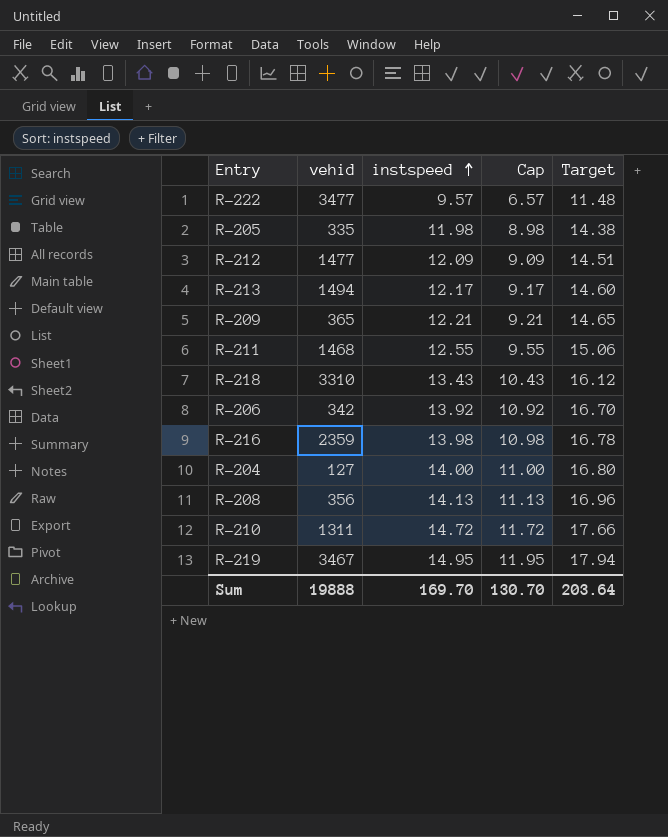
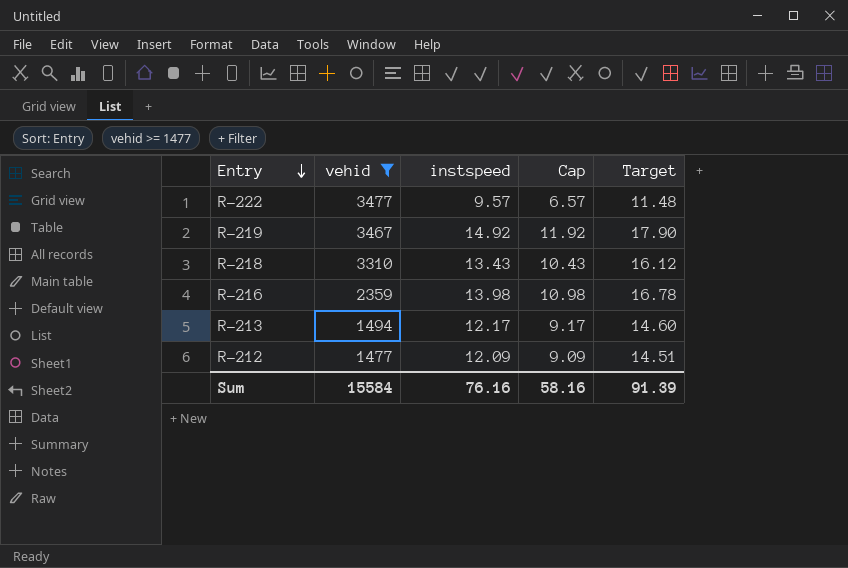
filter: none -> vehid >= 1477
row order: instspeed ascending -> Entry descending
R-219 | instspeed: 14.95 -> 14.92
R-219 | Cap: 11.95 -> 11.92
R-219 | Target: 17.94 -> 17.90
Sum | vehid: 19888 -> 15584
Sum | instspeed: 169.70 -> 76.16
Sum | Cap: 130.70 -> 58.16
Sum | Target: 203.64 -> 91.39

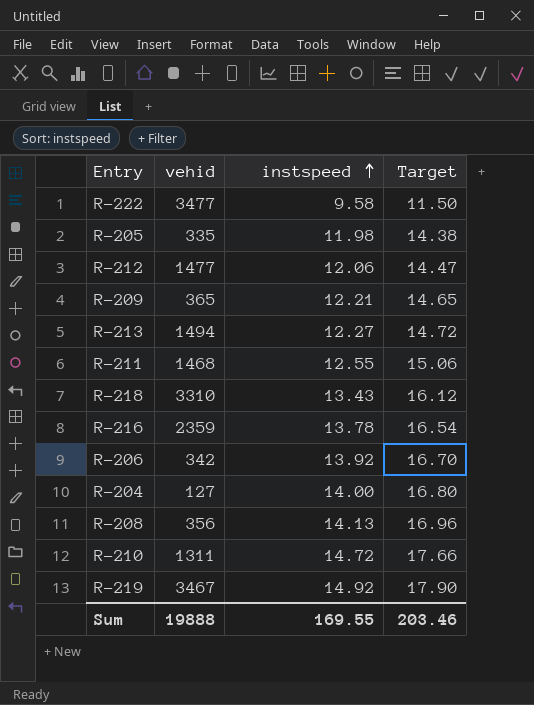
filter: vehid >= 1477 -> none
row order: Entry descending -> instspeed ascending
column Cap | formula: [instspeed] - 3 -> none
R-222 | instspeed: 9.57 -> 9.58
R-222 | Target: 11.48 -> 11.50
R-212 | instspeed: 12.09 -> 12.06
R-212 | Target: 14.51 -> 14.47
R-213 | instspeed: 12.17 -> 12.27
R-213 | Target: 14.60 -> 14.72
R-216 | instspeed: 13.98 -> 13.78
R-216 | Target: 16.78 -> 16.54
Sum | vehid: 15584 -> 19888
Sum | instspeed: 76.16 -> 169.55
Sum | Target: 91.39 -> 203.46

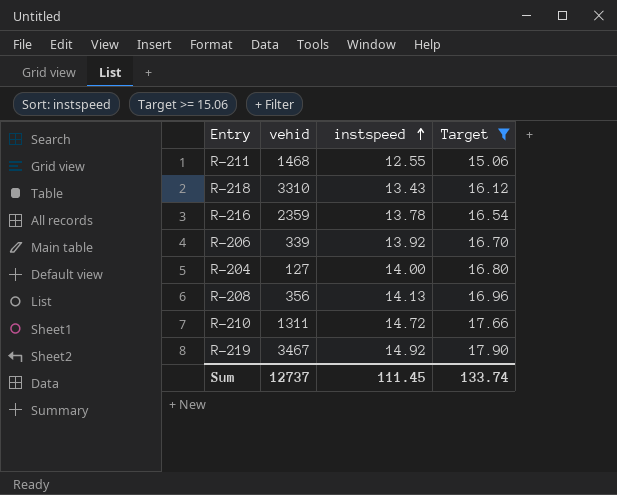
filter: none -> Target >= 15.06
R-206 | vehid: 342 -> 339
Sum | vehid: 19888 -> 12737
Sum | instspeed: 169.55 -> 111.45
Sum | Target: 203.46 -> 133.74

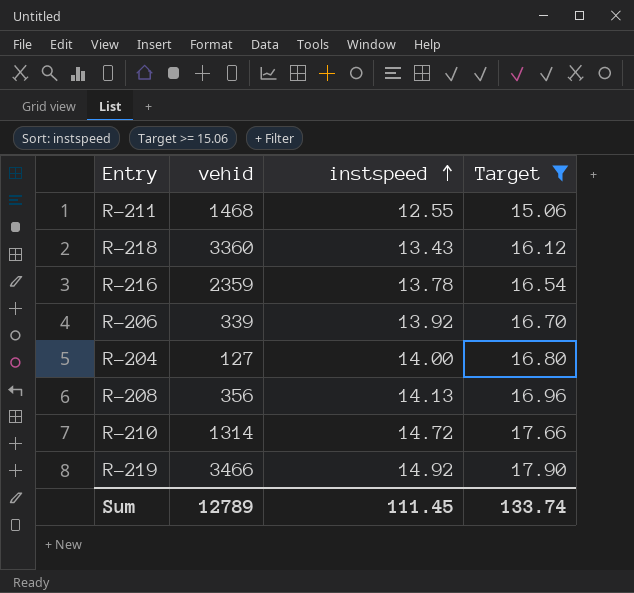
R-218 | vehid: 3310 -> 3360
R-210 | vehid: 1311 -> 1314
R-219 | vehid: 3467 -> 3466
Sum | vehid: 12737 -> 12789

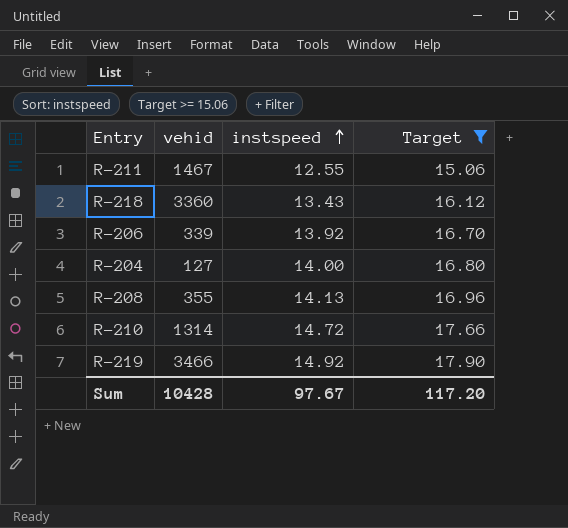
row R-216: 2359 | 13.78 | 16.54 -> none
R-211 | vehid: 1468 -> 1467
R-208 | vehid: 356 -> 355
Sum | vehid: 12789 -> 10428
Sum | instspeed: 111.45 -> 97.67
Sum | Target: 133.74 -> 117.20

